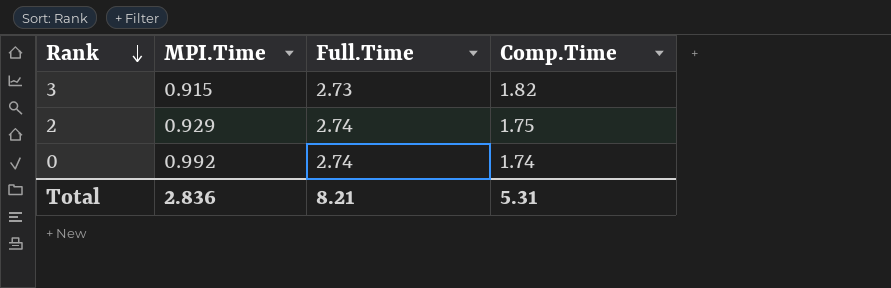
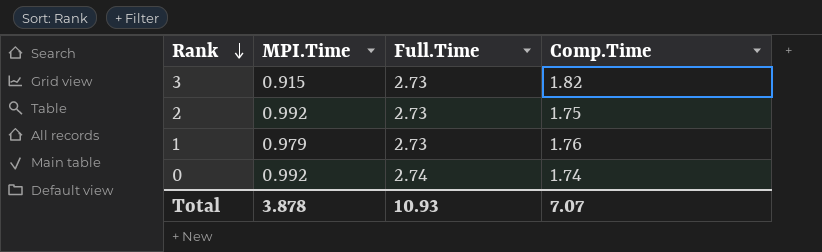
2 | MPI.Time: 0.929 -> 0.992
2 | Full.Time: 2.74 -> 2.73
row 1: none -> 0.979 | 2.73 | 1.76
Total | MPI.Time: 2.836 -> 3.878
Total | Full.Time: 8.21 -> 10.93
Total | Comp.Time: 5.31 -> 7.07

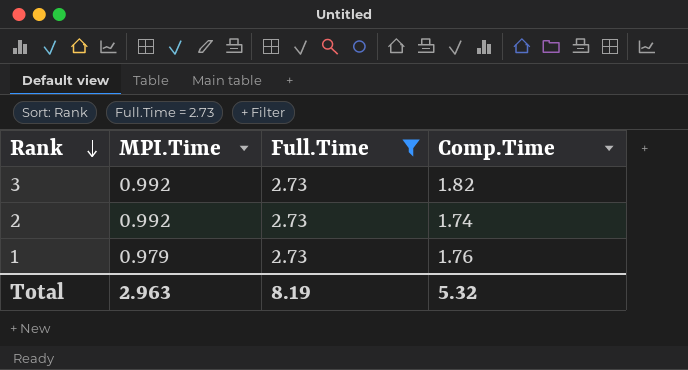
filter: none -> Full.Time = 2.73
3 | MPI.Time: 0.915 -> 0.992
2 | Comp.Time: 1.75 -> 1.74
Total | MPI.Time: 3.878 -> 2.963
Total | Full.Time: 10.93 -> 8.19
Total | Comp.Time: 7.07 -> 5.32

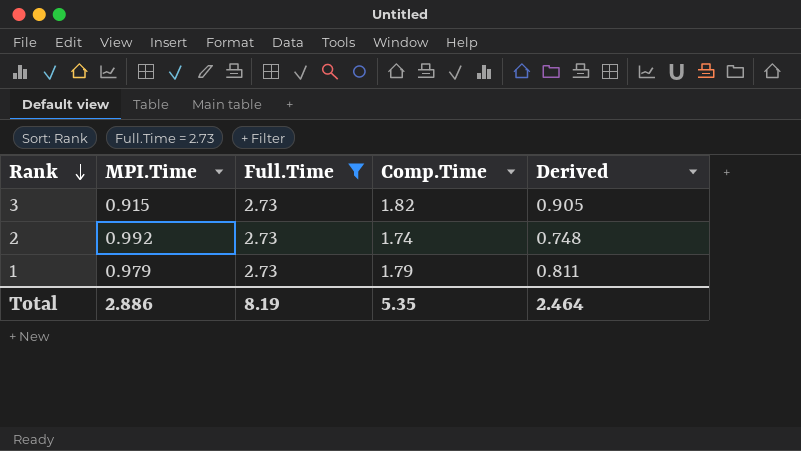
column Derived | formula: none -> [Comp.Time] - [MPI.Time]
3 | MPI.Time: 0.992 -> 0.915
1 | Comp.Time: 1.76 -> 1.79
Total | MPI.Time: 2.963 -> 2.886
Total | Comp.Time: 5.32 -> 5.35

